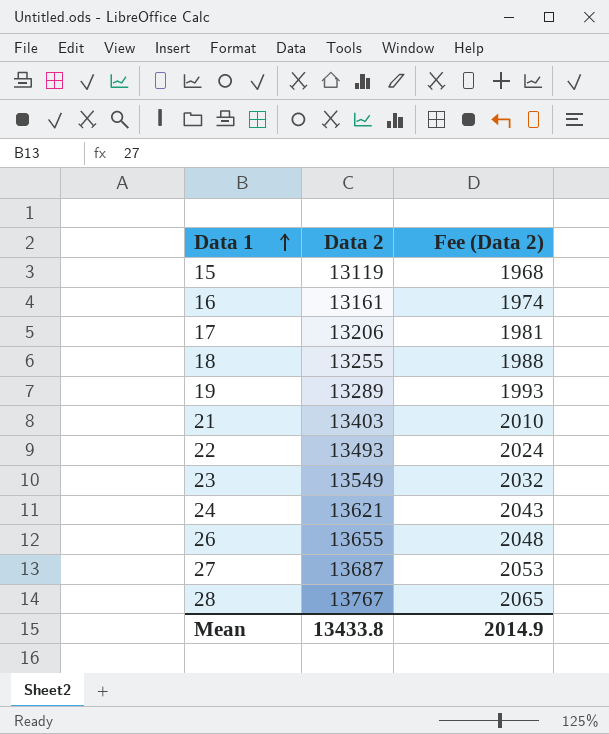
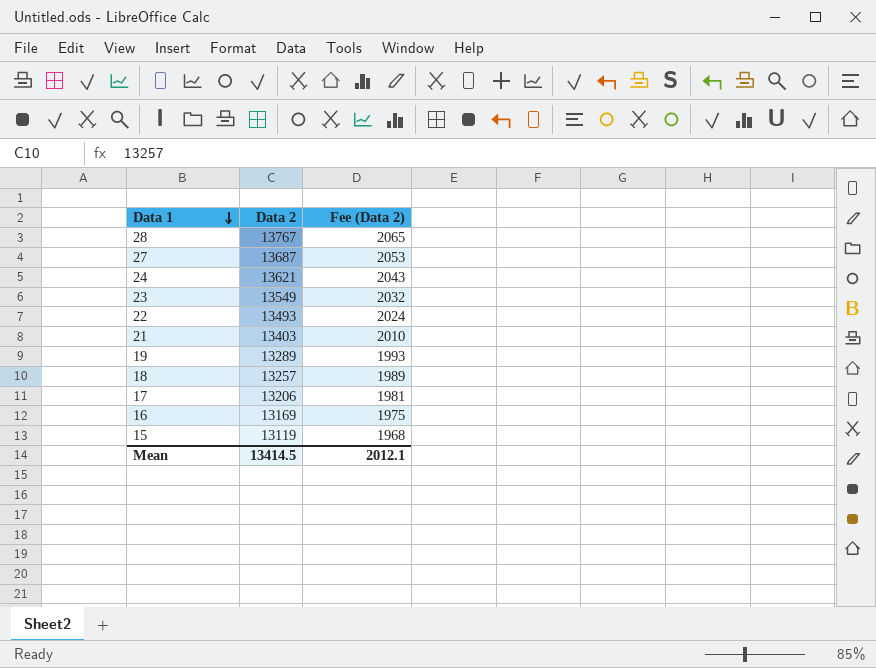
row order: Data 1 ascending -> Data 1 descending
row 26: 13655 | 2048 -> none
18 | Data 2: 13255 -> 13257
18 | Fee (Data 2): 1988 -> 1989
16 | Data 2: 13161 -> 13169
16 | Fee (Data 2): 1974 -> 1975
Mean | Data 2: 13433.8 -> 13414.5
Mean | Fee (Data 2): 2014.9 -> 2012.1

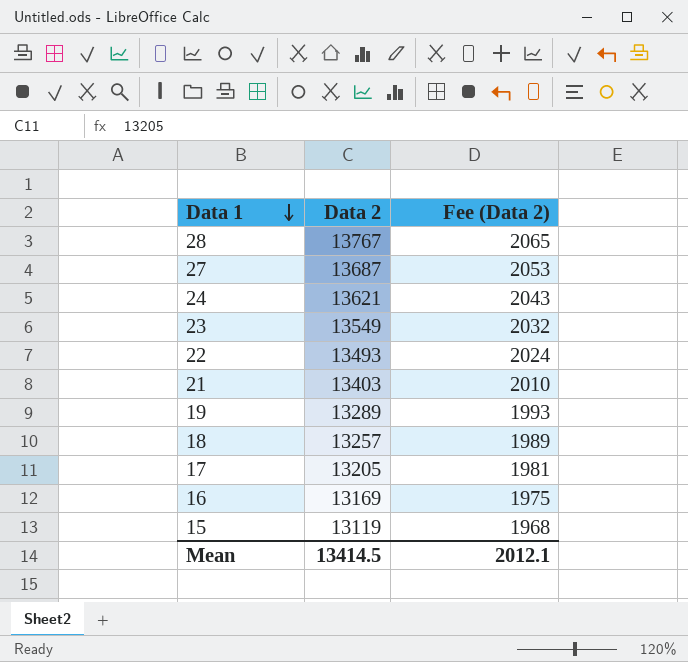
17 | Data 2: 13206 -> 13205

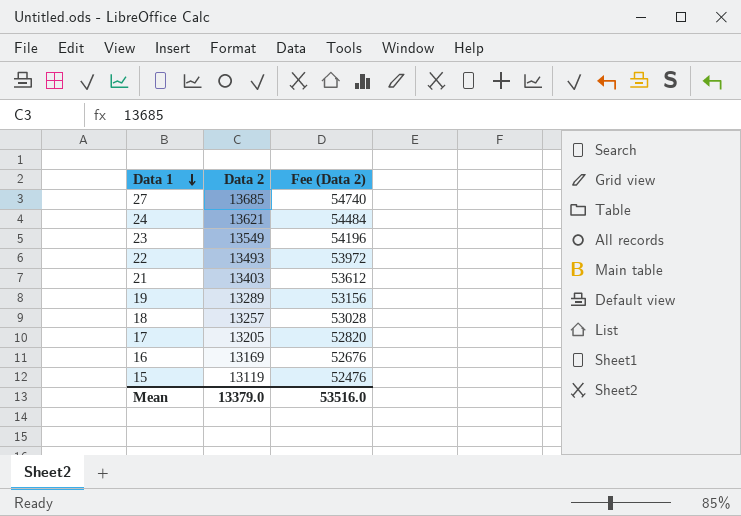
column Fee (Data 2) | formula: [Data 2] * 0.15 -> [Data 2] * 4
row 28: 13767 | 2065 -> none
27 | Data 2: 13687 -> 13685
Mean | Data 2: 13414.5 -> 13379.0
Mean | Fee (Data 2): 2012.1 -> 53516.0

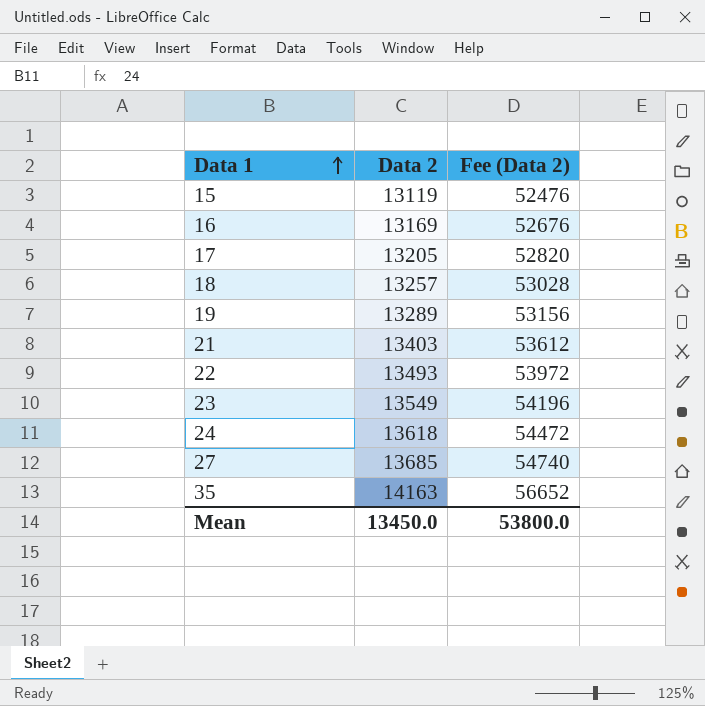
row order: Data 1 descending -> Data 1 ascending
24 | Data 2: 13621 -> 13618
24 | Fee (Data 2): 54484 -> 54472
row 35: none -> 14163 | 56652
Mean | Data 2: 13379.0 -> 13450.0
Mean | Fee (Data 2): 53516.0 -> 53800.0

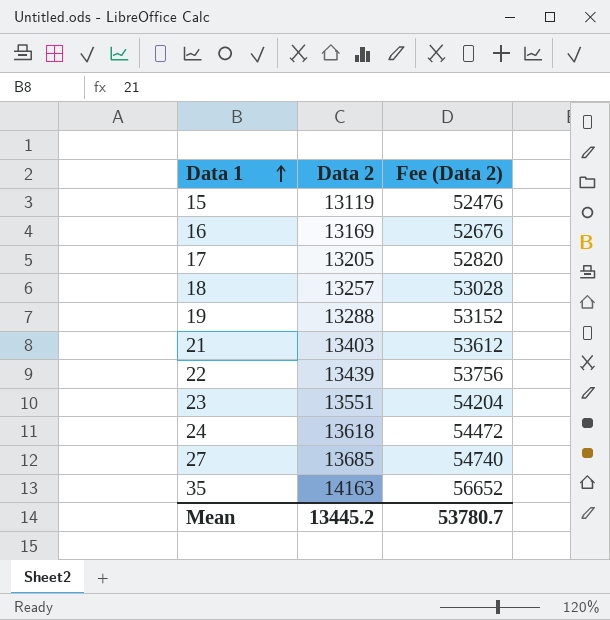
19 | Data 2: 13289 -> 13288
19 | Fee (Data 2): 53156 -> 53152
22 | Data 2: 13493 -> 13439
22 | Fee (Data 2): 53972 -> 53756
23 | Data 2: 13549 -> 13551
23 | Fee (Data 2): 54196 -> 54204
Mean | Data 2: 13450.0 -> 13445.2
Mean | Fee (Data 2): 53800.0 -> 53780.7

